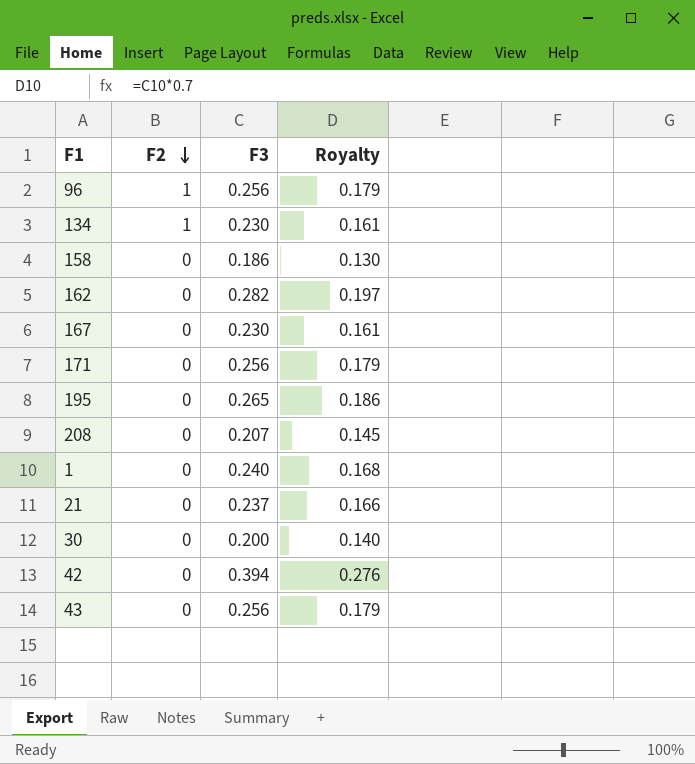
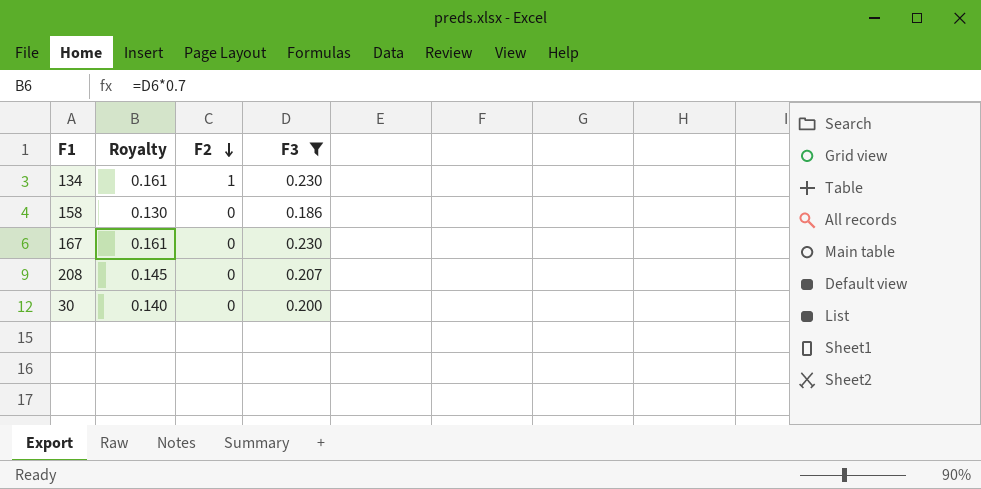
filter: none -> F3 <= 0.230
column Royalty | position: 4 -> 2

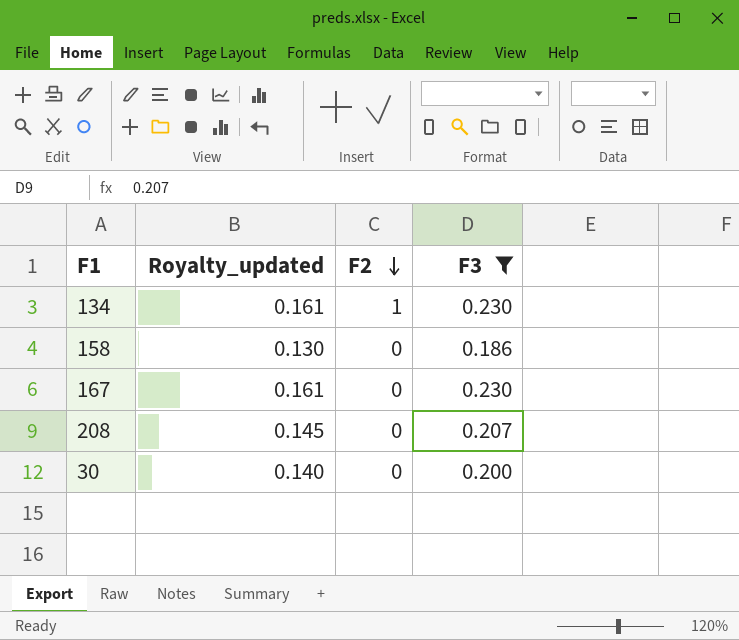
column name: Royalty -> Royalty_updated

